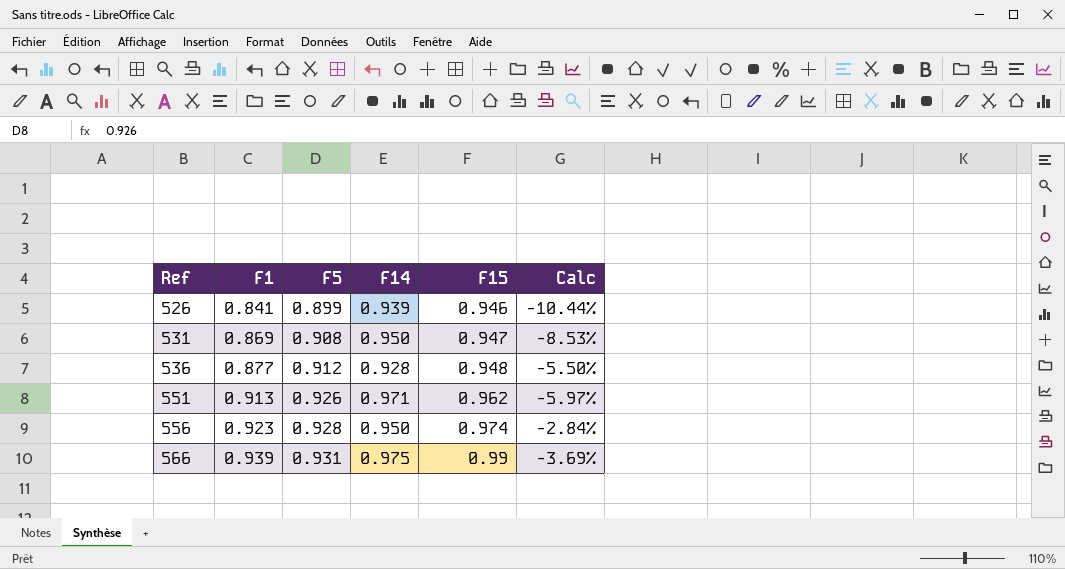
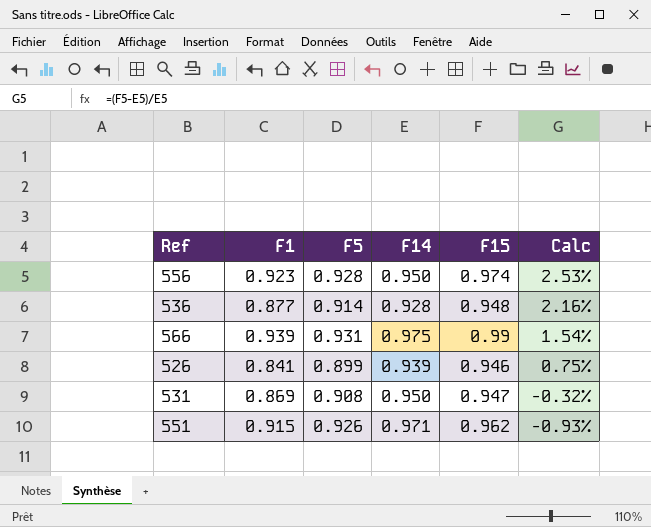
row order: Ref ascending -> Calc descending
column Calc | formula: ([F1] - [F14]) / [F14] -> ([F15] - [F14]) / [F14]
536 | F5: 0.912 -> 0.914
551 | F1: 0.913 -> 0.915

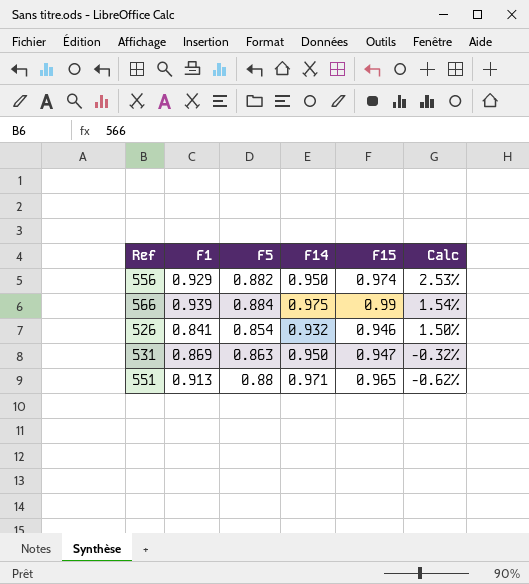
row 536: 0.877 | 0.914 | 0.928 | 0.948 | 2.16% -> none
556 | F1: 0.923 -> 0.929
556 | F5: 0.928 -> 0.882
566 | F5: 0.931 -> 0.884
526 | F5: 0.899 -> 0.854
526 | F14: 0.939 -> 0.932
526 | Calc: 0.75% -> 1.50%
531 | F5: 0.908 -> 0.863
551 | F1: 0.915 -> 0.913
551 | F5: 0.926 -> 0.88
551 | F15: 0.962 -> 0.965
551 | Calc: -0.93% -> -0.62%

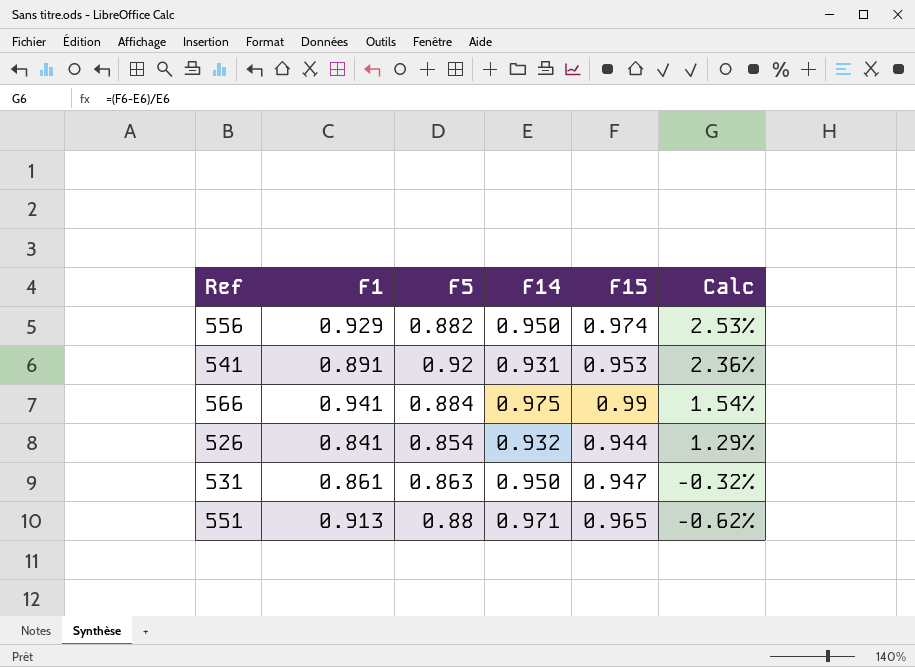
row 541: none -> 0.891 | 0.92 | 0.931 | 0.953 | 2.36%
566 | F1: 0.939 -> 0.941
526 | F15: 0.946 -> 0.944
526 | Calc: 1.50% -> 1.29%
531 | F1: 0.869 -> 0.861

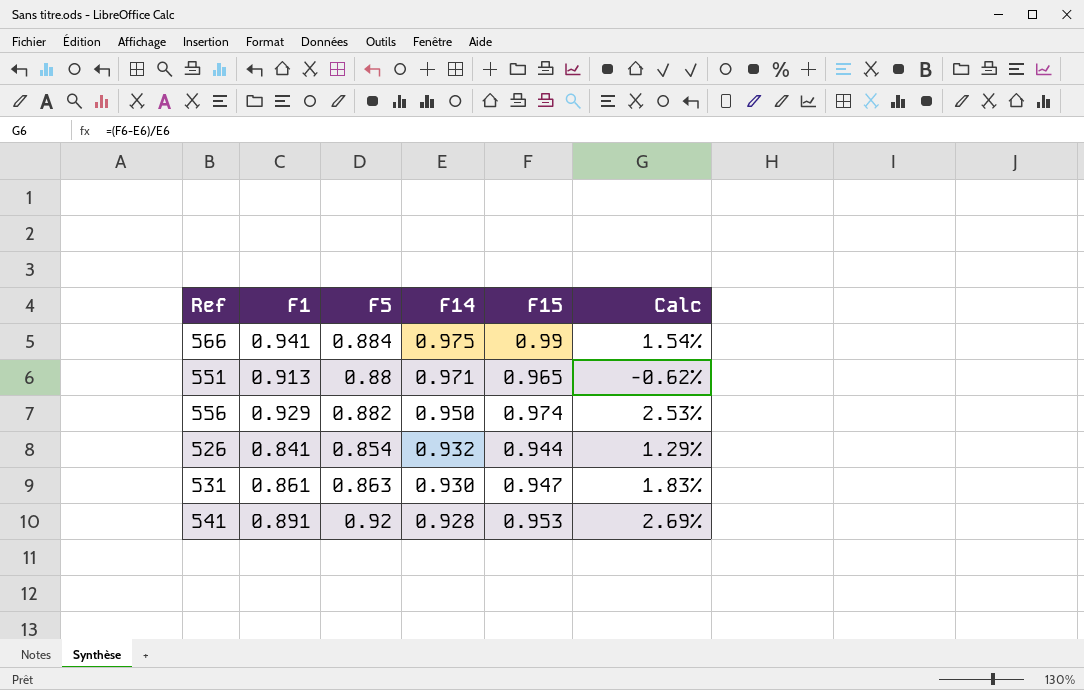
row order: Calc descending -> F14 descending
531 | F14: 0.950 -> 0.930
531 | Calc: -0.32% -> 1.83%
541 | F14: 0.931 -> 0.928
541 | Calc: 2.36% -> 2.69%

